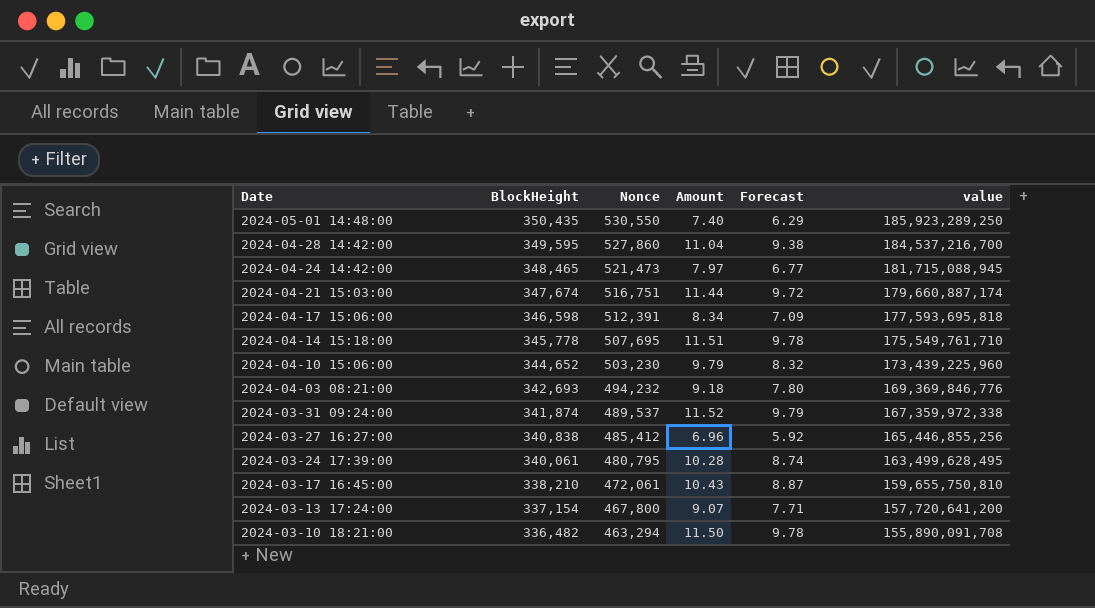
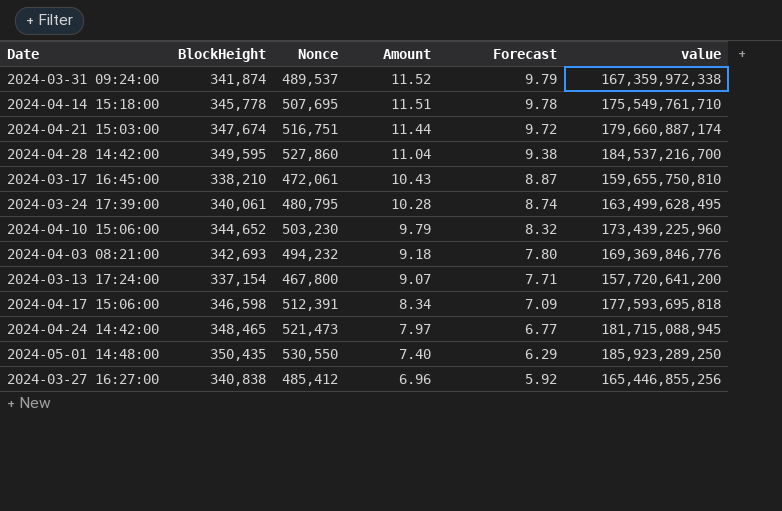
row order: Date descending -> Amount descending
row 2024-03-10 18:21:00: 336,482 | 463,294 | 11.50 | 9.78 | 155,890,091,708 -> none

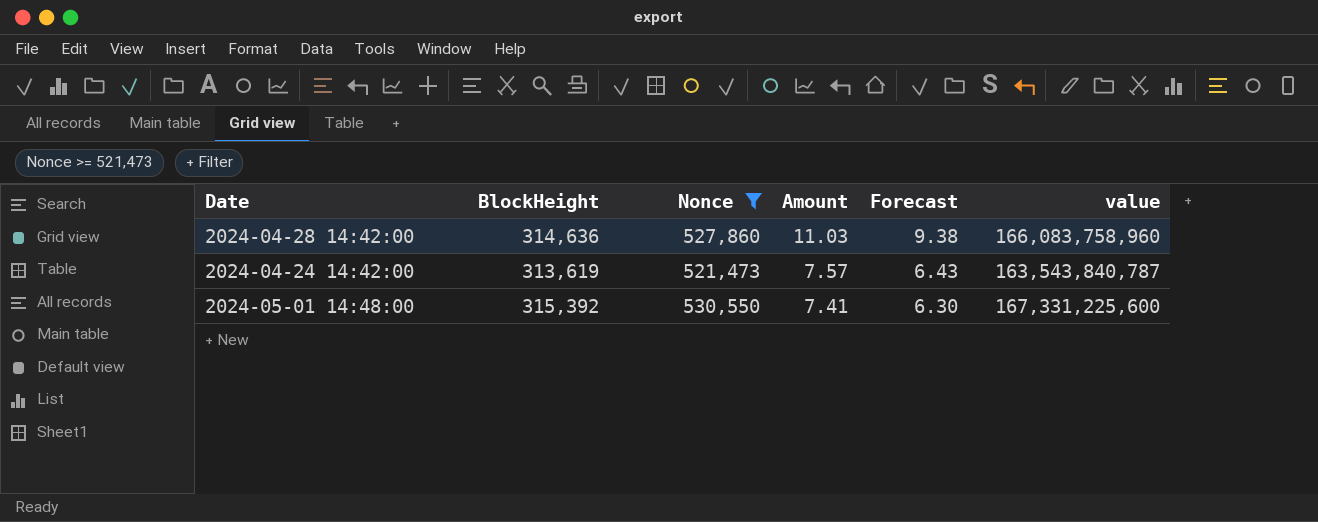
filter: none -> Nonce >= 521,473
2024-04-28 14:42:00 | BlockHeight: 349,595 -> 314,636
2024-04-28 14:42:00 | Amount: 11.04 -> 11.03
2024-04-28 14:42:00 | value: 184,537,216,700 -> 166,083,758,960
2024-04-24 14:42:00 | BlockHeight: 348,465 -> 313,619
2024-04-24 14:42:00 | Amount: 7.97 -> 7.57
2024-04-24 14:42:00 | Forecast: 6.77 -> 6.43
2024-04-24 14:42:00 | value: 181,715,088,945 -> 163,543,840,787
2024-05-01 14:48:00 | BlockHeight: 350,435 -> 315,392
2024-05-01 14:48:00 | Amount: 7.40 -> 7.41
2024-05-01 14:48:00 | Forecast: 6.29 -> 6.30
2024-05-01 14:48:00 | value: 185,923,289,250 -> 167,331,225,600

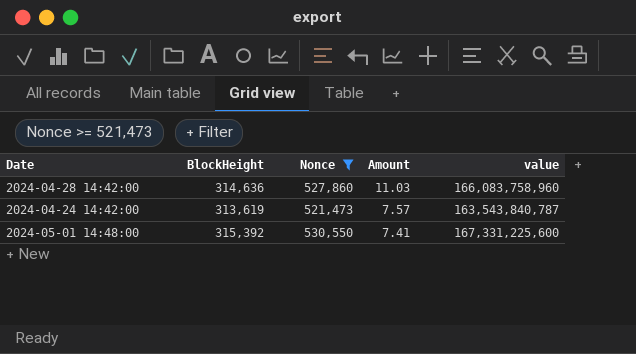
column Forecast | formula: [Amount] * 0.85 -> none

